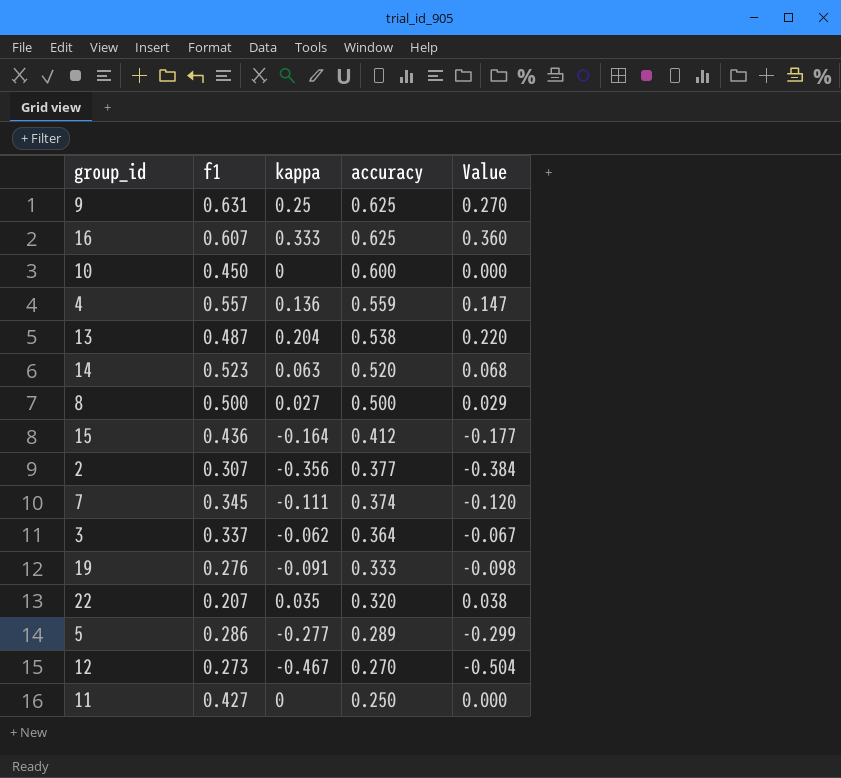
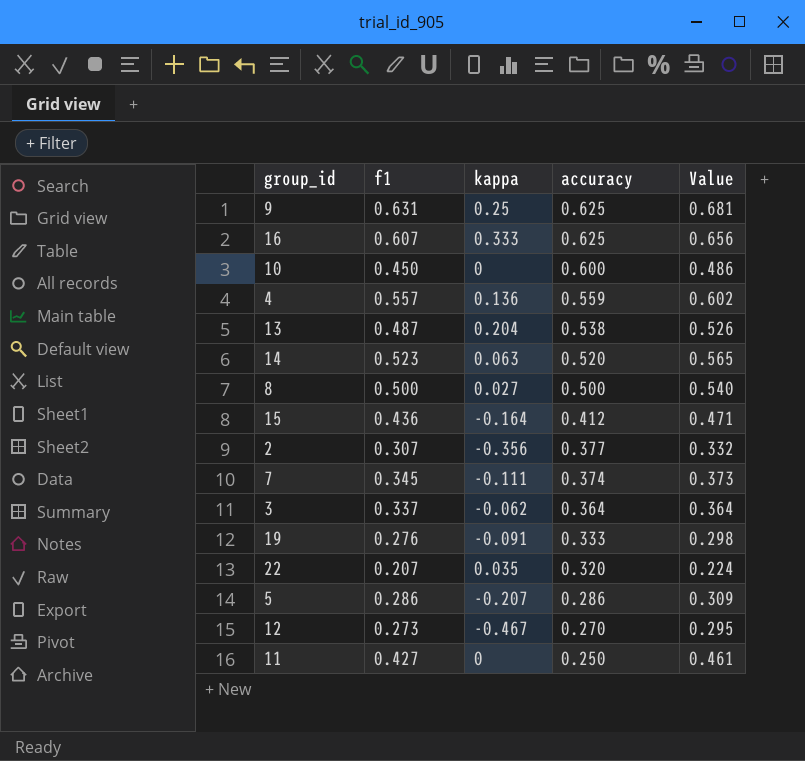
column Value | formula: [kappa] * 1.08 -> [f1] * 1.08
5 | kappa: -0.277 -> -0.207
5 | accuracy: 0.289 -> 0.286

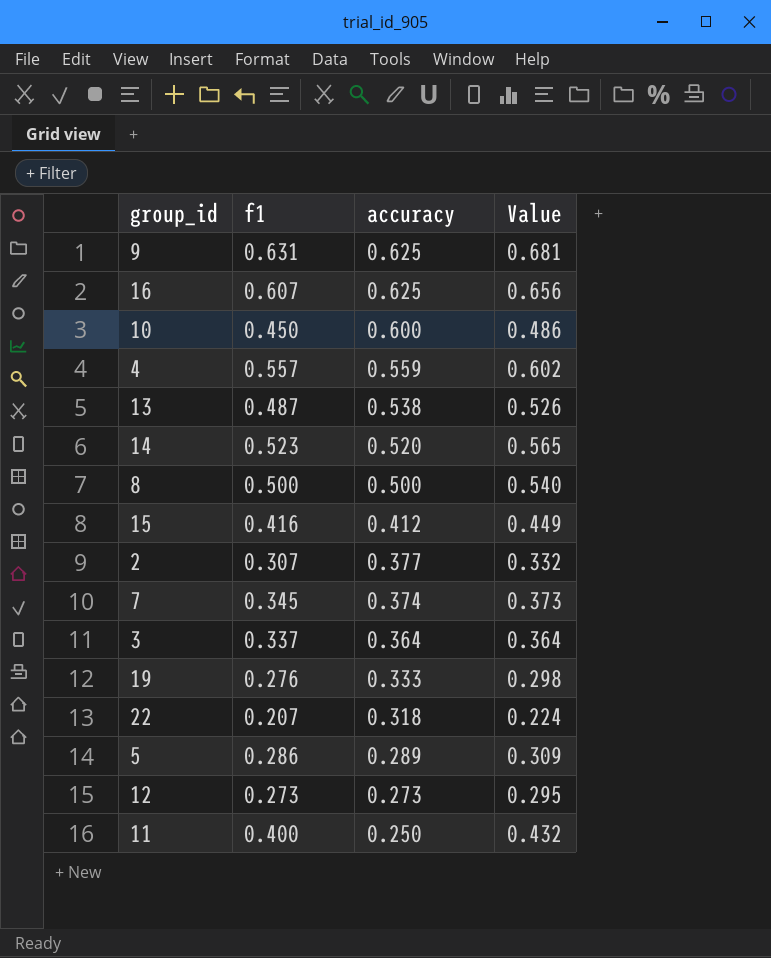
column kappa | position: 3 -> none
15 | f1: 0.436 -> 0.416
15 | Value: 0.471 -> 0.449
22 | accuracy: 0.320 -> 0.318
5 | accuracy: 0.286 -> 0.289
12 | accuracy: 0.270 -> 0.273
11 | f1: 0.427 -> 0.400
11 | Value: 0.461 -> 0.432

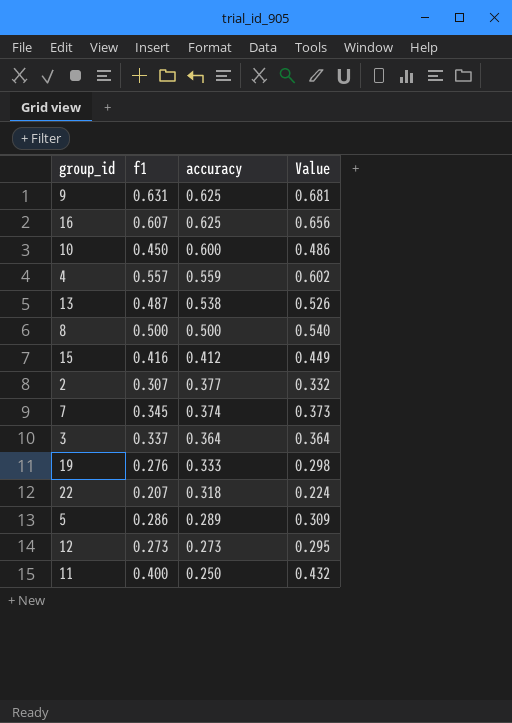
row 14: 0.523 | 0.520 | 0.565 -> none

